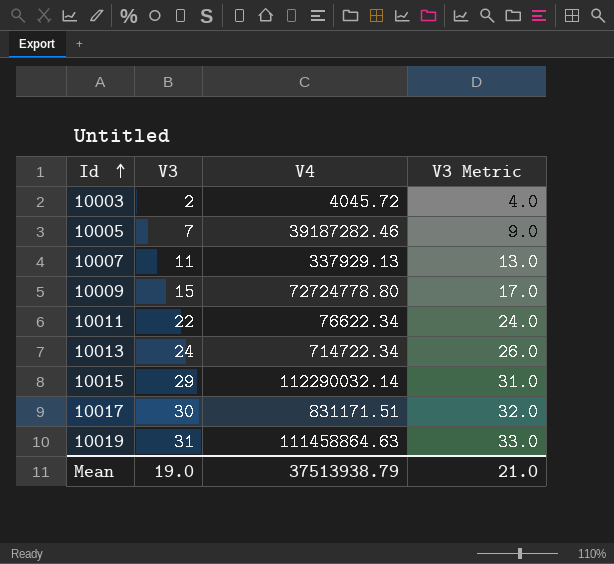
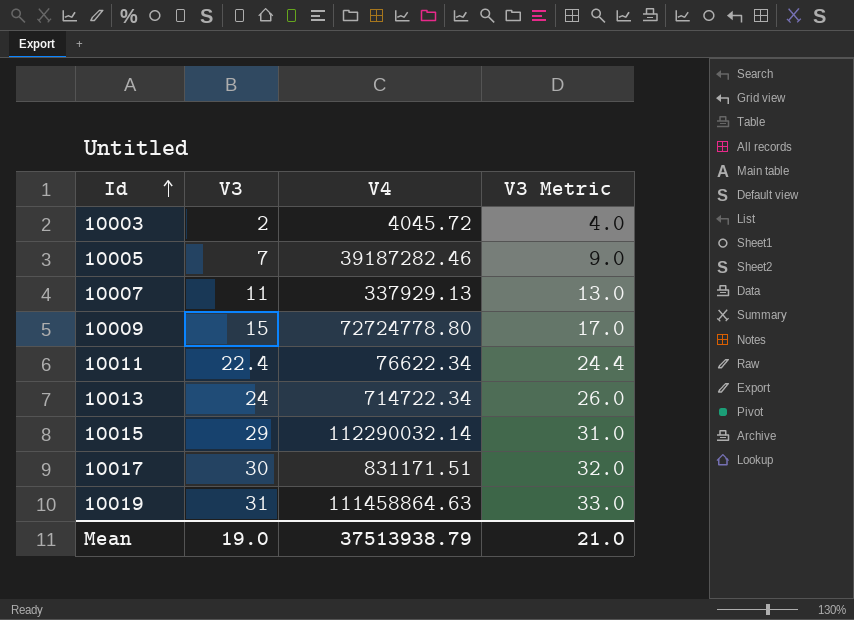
10011 | V3: 22 -> 22.4
10011 | V3 Metric: 24.0 -> 24.4

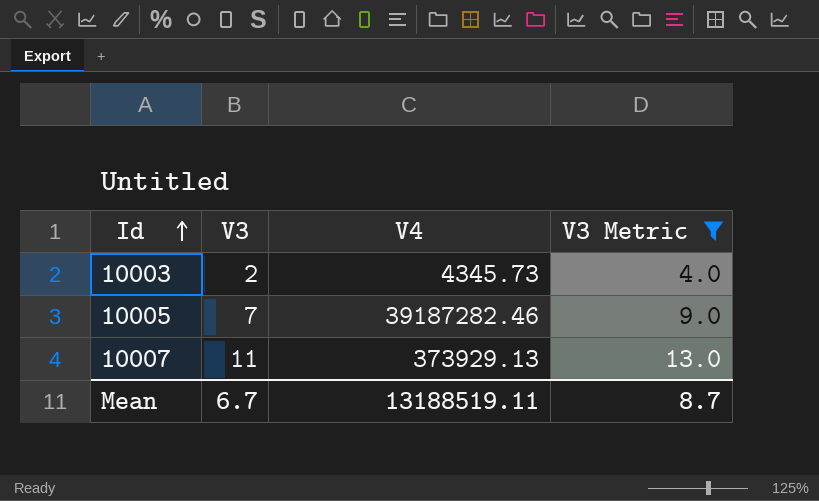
filter: none -> V3 Metric <= 13.0
10003 | V4: 4045.72 -> 4345.73
10007 | V4: 337929.13 -> 373929.13
Mean | V3: 19.0 -> 6.7
Mean | V4: 37513938.79 -> 13188519.11
Mean | V3 Metric: 21.0 -> 8.7

